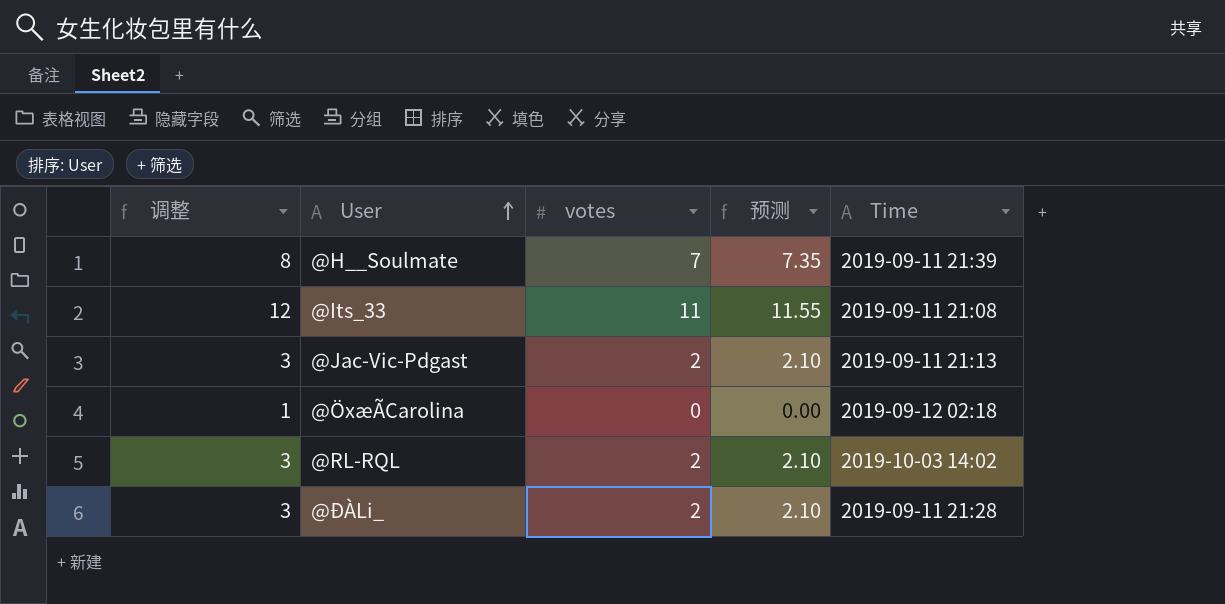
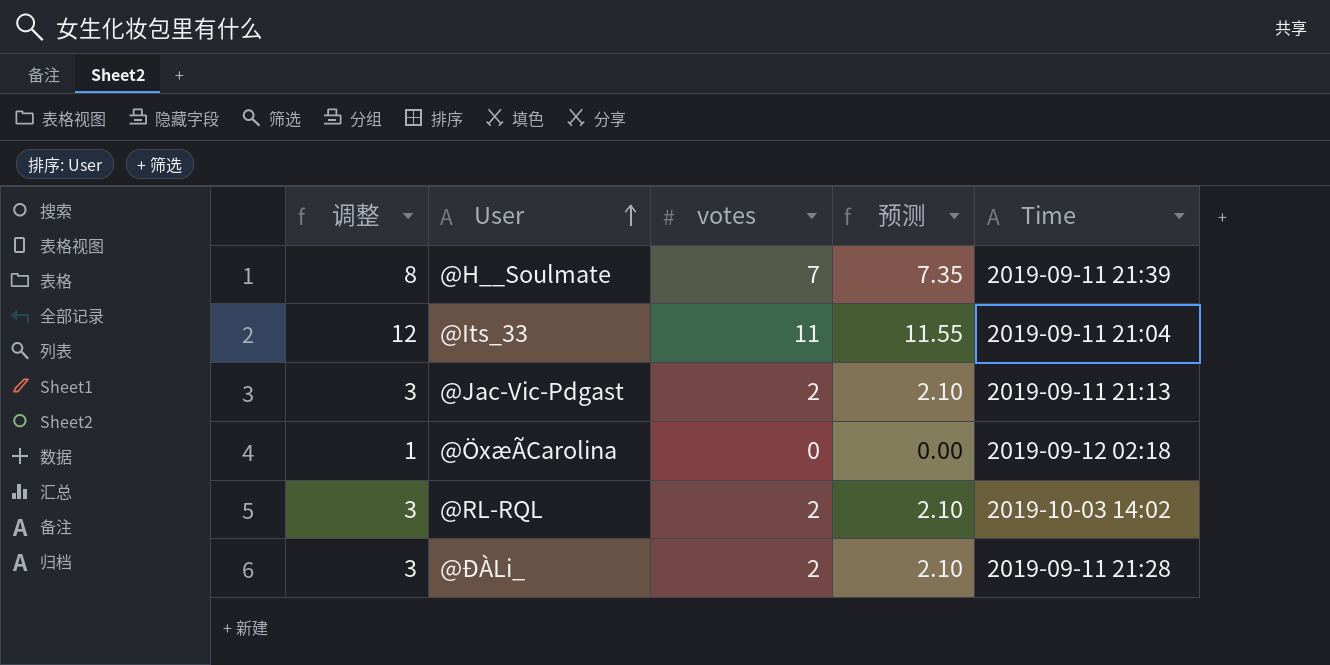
@Its_33 | Time: 2019-09-11 21:08 -> 2019-09-11 21:04

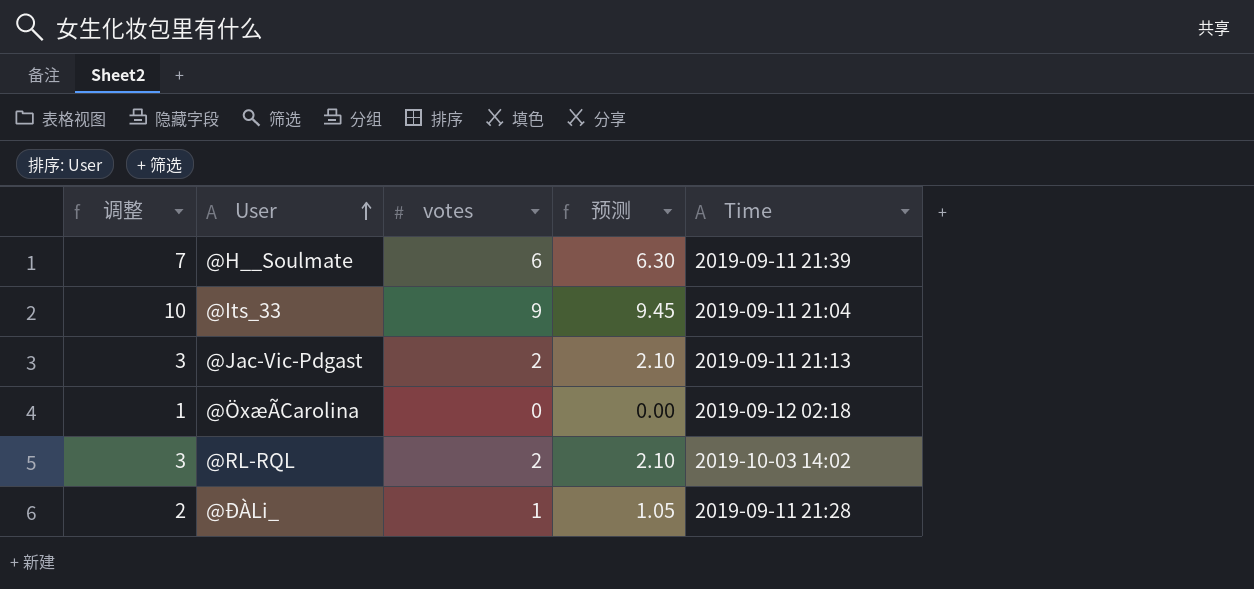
@H__Soulmate | 调整: 8 -> 7
@H__Soulmate | votes: 7 -> 6
@H__Soulmate | 预测: 7.35 -> 6.30
@Its_33 | 调整: 12 -> 10
@Its_33 | votes: 11 -> 9
@Its_33 | 预测: 11.55 -> 9.45
@ÐÀLi_ | 调整: 3 -> 2
@ÐÀLi_ | votes: 2 -> 1
@ÐÀLi_ | 预测: 2.10 -> 1.05

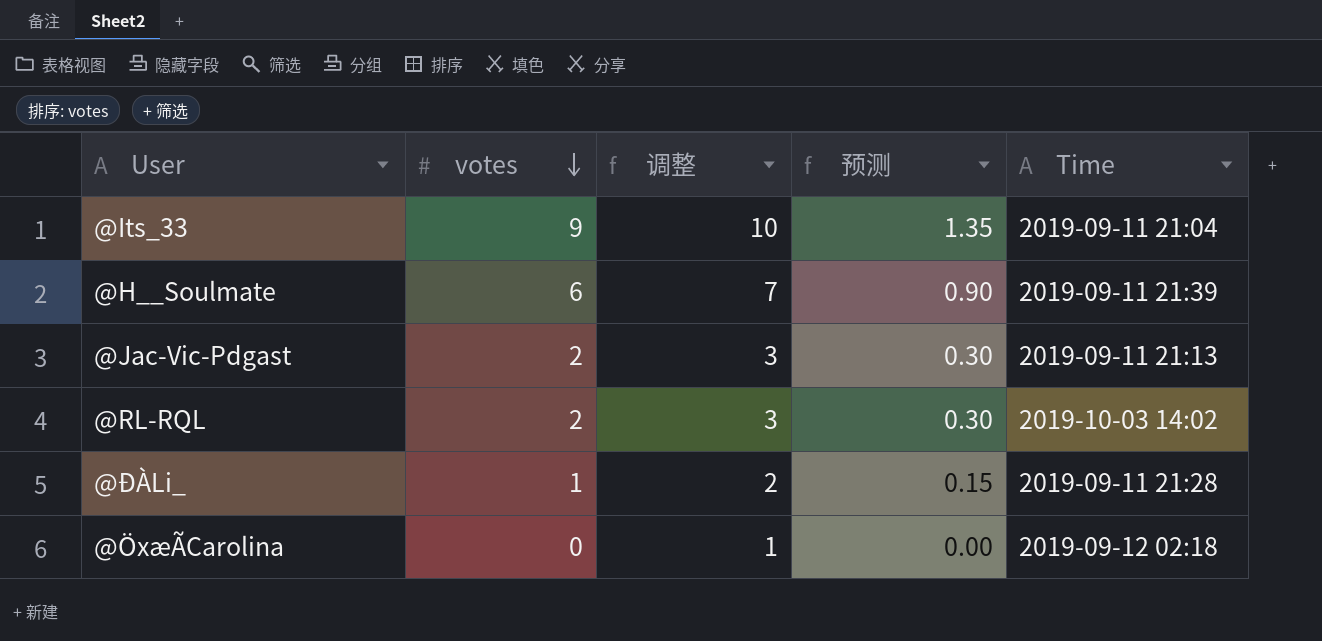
row order: User ascending -> votes descending
column 调整 | position: 1 -> 3
column 预测 | formula: [votes] * 1.05 -> [votes] * 0.15

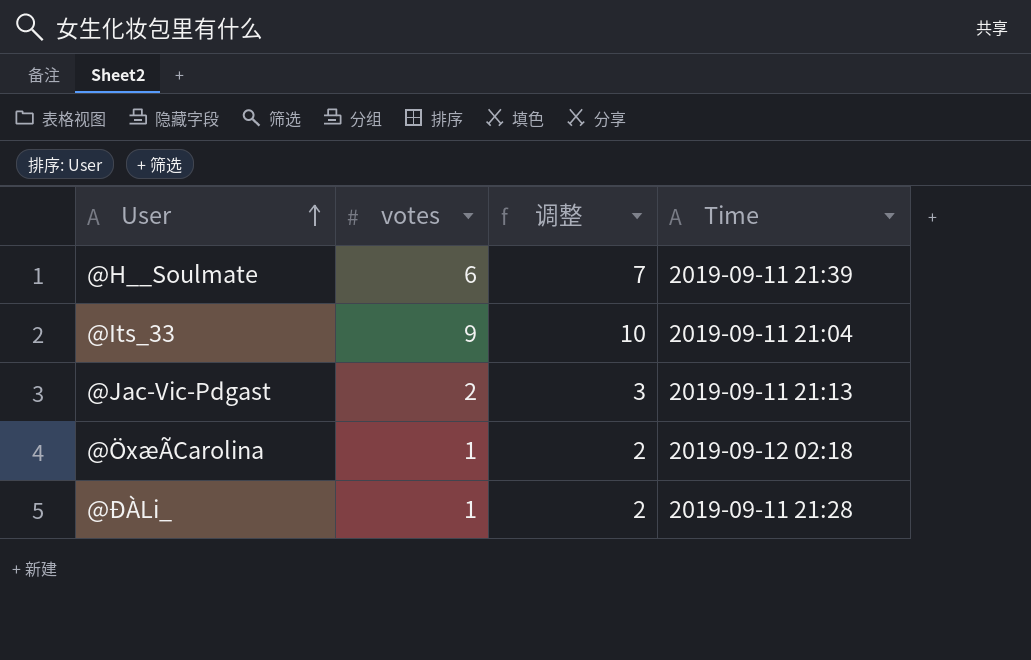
row order: votes descending -> User ascending
column 预测 | formula: [votes] * 0.15 -> none
row @RL-RQL: 2 | 3 | 0.30 | 2019-10-03 14:02 -> none
@ÖxæÃCarolina | votes: 0 -> 1
@ÖxæÃCarolina | 调整: 1 -> 2

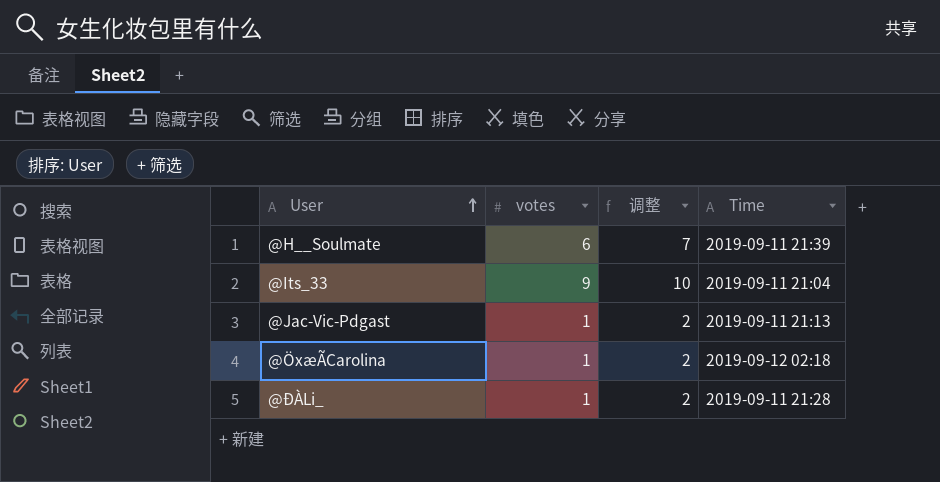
@Jac-Vic-Pdgast | votes: 2 -> 1
@Jac-Vic-Pdgast | 调整: 3 -> 2

